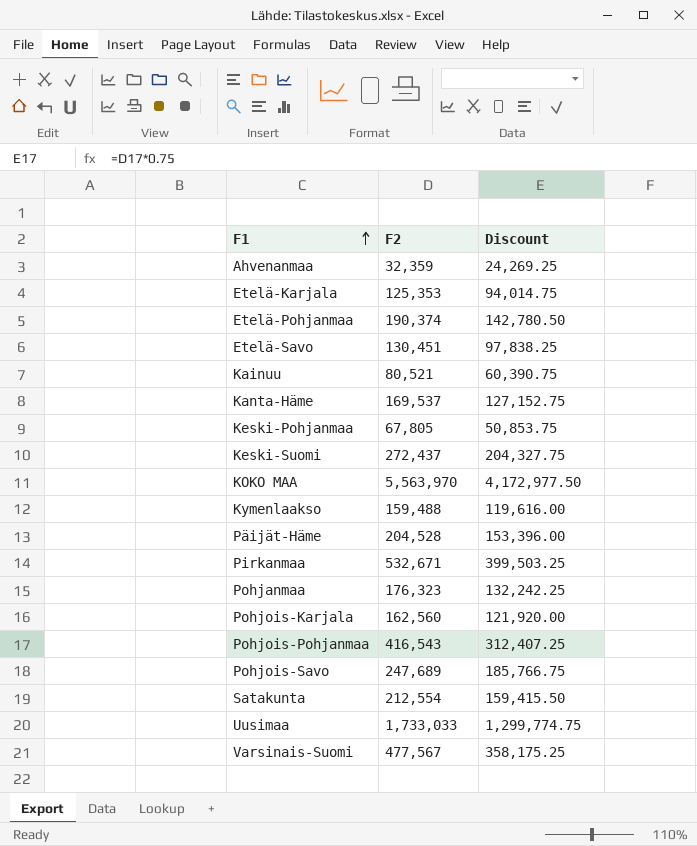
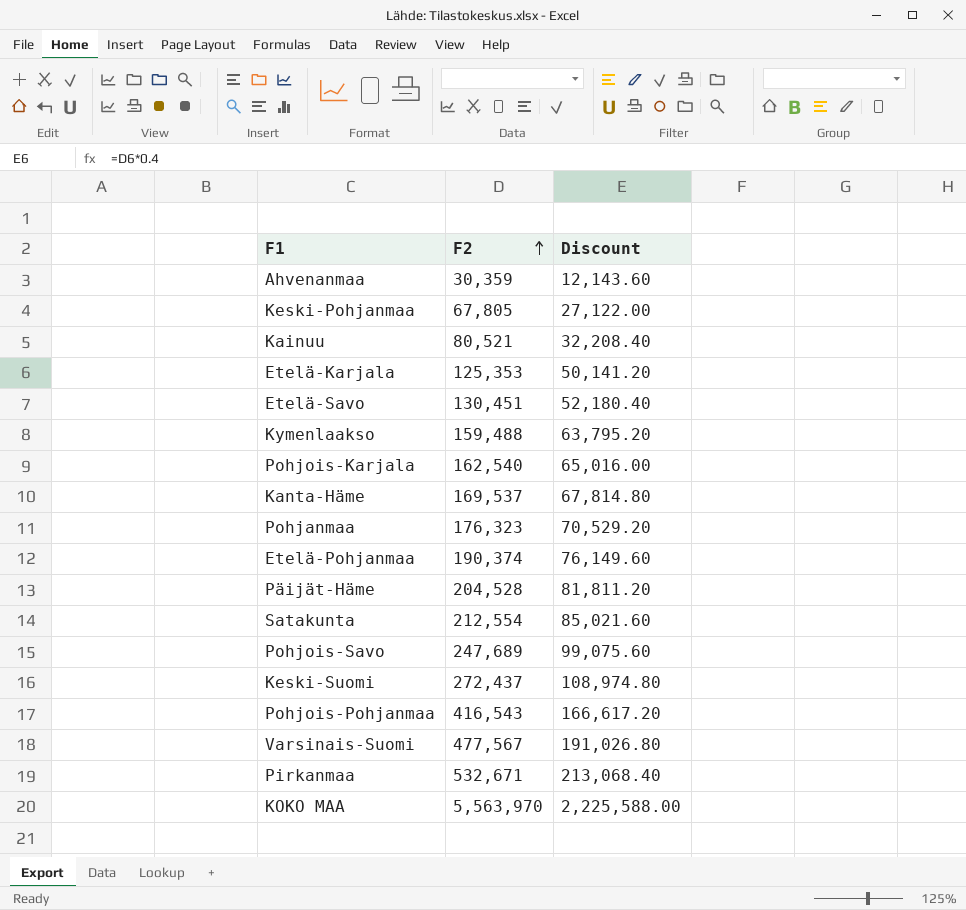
row order: F1 ascending -> F2 ascending
column Discount | formula: [F2] * 0.75 -> [F2] * 0.4
row Uusimaa: 1,733,033 | 1,299,774.75 -> none
Ahvenanmaa | F2: 32,359 -> 30,359
Pohjois-Karjala | F2: 162,560 -> 162,540

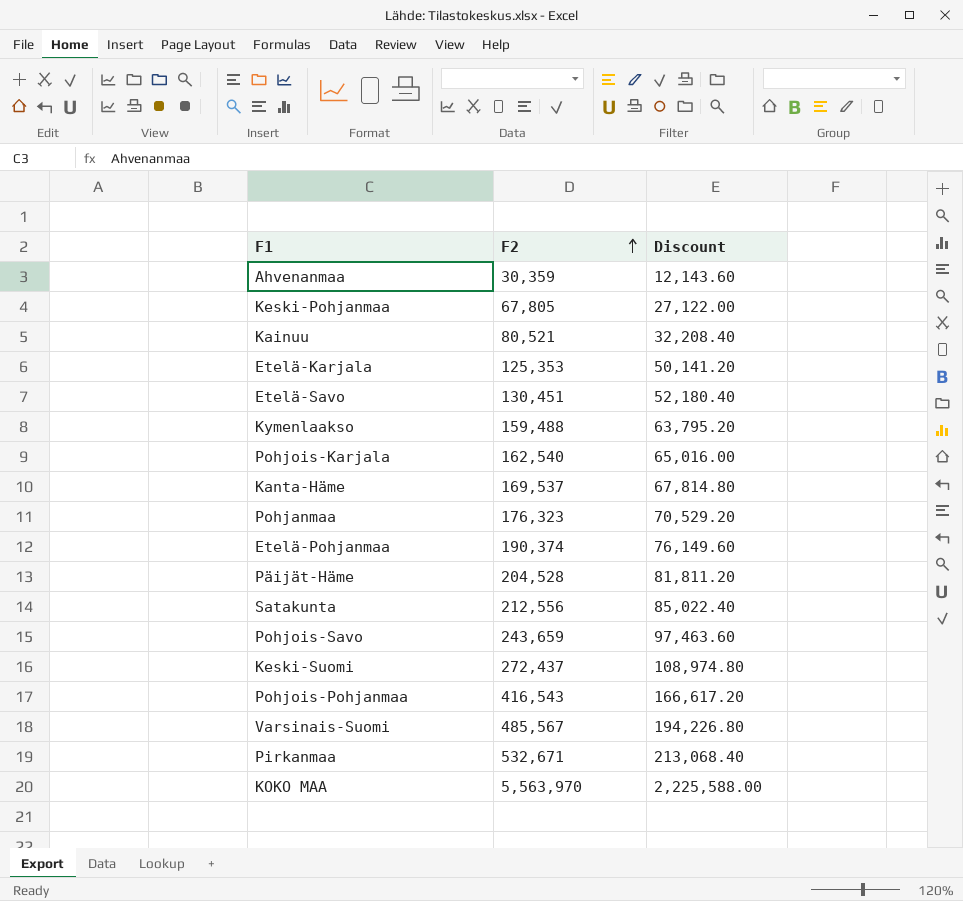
Satakunta | F2: 212,554 -> 212,556
Satakunta | Discount: 85,021.60 -> 85,022.40
Pohjois-Savo | F2: 247,689 -> 243,659
Pohjois-Savo | Discount: 99,075.60 -> 97,463.60
Varsinais-Suomi | F2: 477,567 -> 485,567
Varsinais-Suomi | Discount: 191,026.80 -> 194,226.80

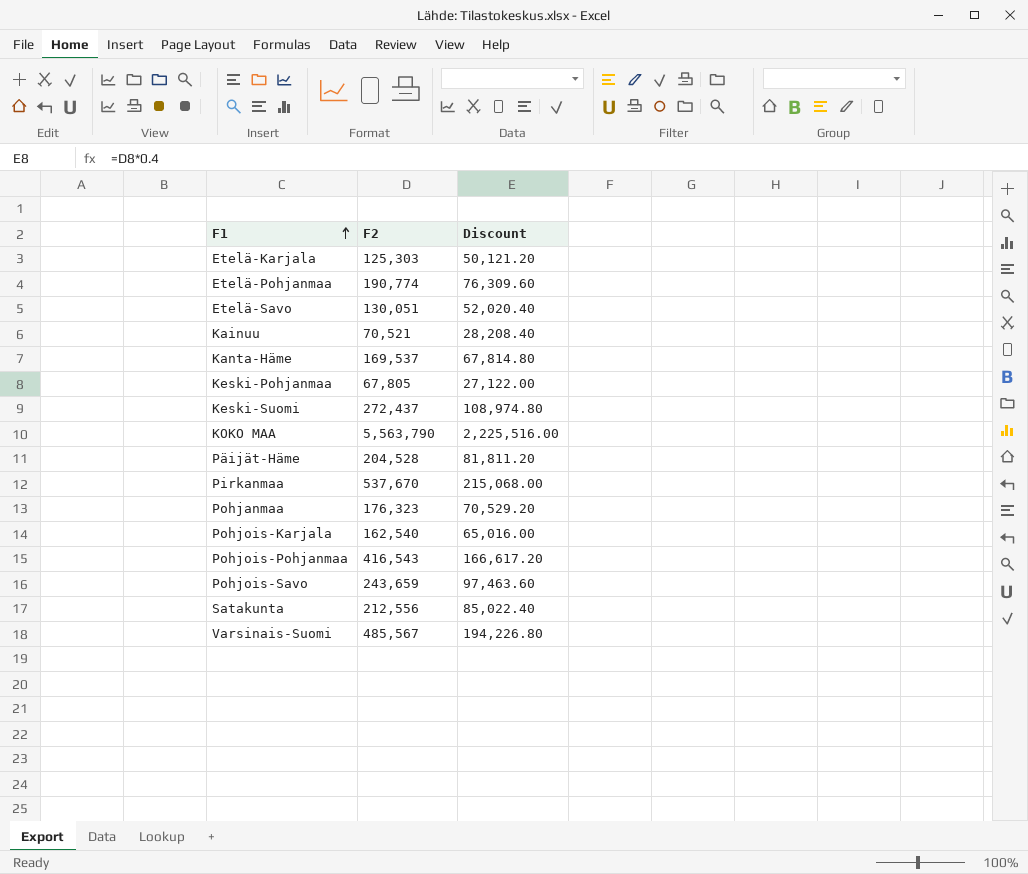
row order: F2 ascending -> F1 ascending
row Ahvenanmaa: 30,359 | 12,143.60 -> none
row Kymenlaakso: 159,488 | 63,795.20 -> none
Etelä-Karjala | F2: 125,353 -> 125,303
Etelä-Karjala | Discount: 50,141.20 -> 50,121.20
Etelä-Pohjanmaa | F2: 190,374 -> 190,774
Etelä-Pohjanmaa | Discount: 76,149.60 -> 76,309.60
Etelä-Savo | F2: 130,451 -> 130,051
Etelä-Savo | Discount: 52,180.40 -> 52,020.40
Kainuu | F2: 80,521 -> 70,521
Kainuu | Discount: 32,208.40 -> 28,208.40
KOKO MAA | F2: 5,563,970 -> 5,563,790
KOKO MAA | Discount: 2,225,588.00 -> 2,225,516.00
Pirkanmaa | F2: 532,671 -> 537,670
Pirkanmaa | Discount: 213,068.40 -> 215,068.00

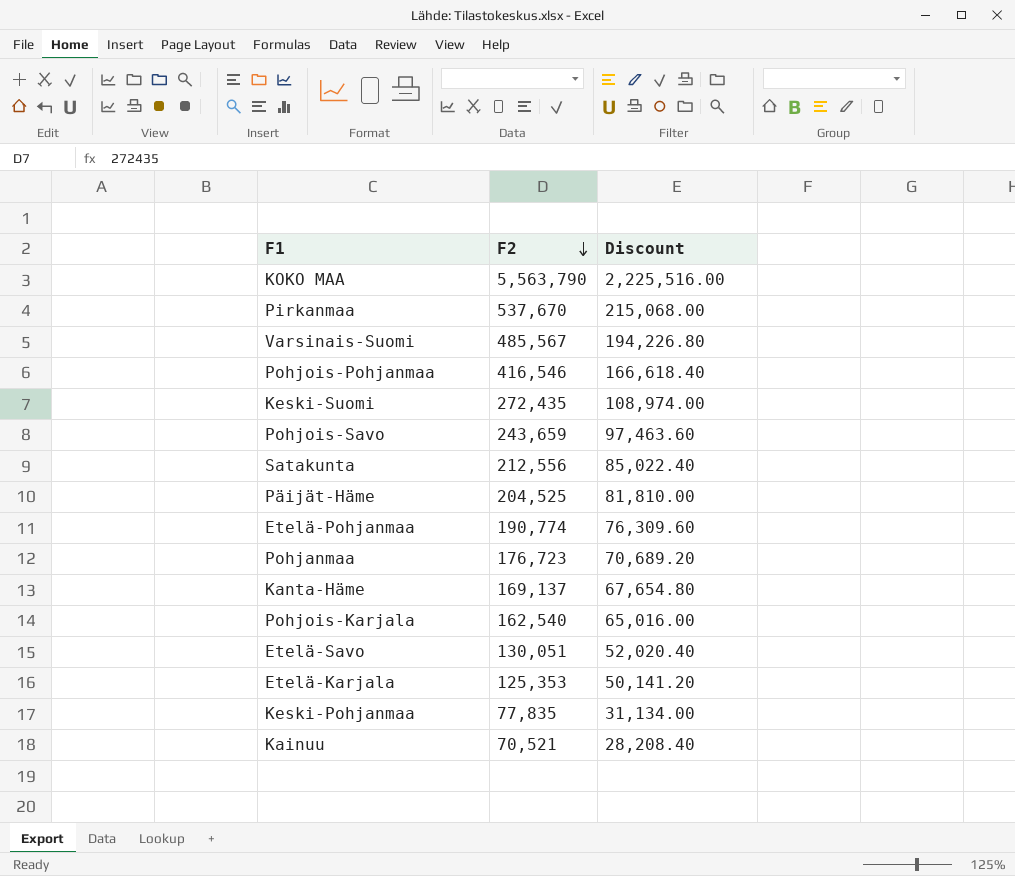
row order: F1 ascending -> F2 descending
Pohjois-Pohjanmaa | F2: 416,543 -> 416,546
Pohjois-Pohjanmaa | Discount: 166,617.20 -> 166,618.40
Keski-Suomi | F2: 272,437 -> 272,435
Keski-Suomi | Discount: 108,974.80 -> 108,974.00
Päijät-Häme | F2: 204,528 -> 204,525
Päijät-Häme | Discount: 81,811.20 -> 81,810.00
Pohjanmaa | F2: 176,323 -> 176,723
Pohjanmaa | Discount: 70,529.20 -> 70,689.20
Kanta-Häme | F2: 169,537 -> 169,137
Kanta-Häme | Discount: 67,814.80 -> 67,654.80
Etelä-Karjala | F2: 125,303 -> 125,353
Etelä-Karjala | Discount: 50,121.20 -> 50,141.20
Keski-Pohjanmaa | F2: 67,805 -> 77,835
Keski-Pohjanmaa | Discount: 27,122.00 -> 31,134.00

